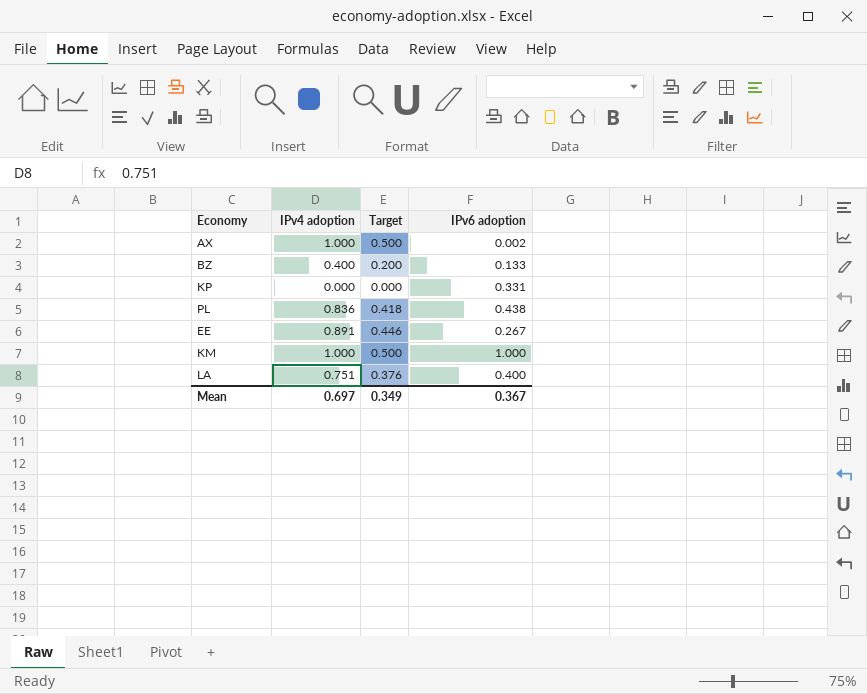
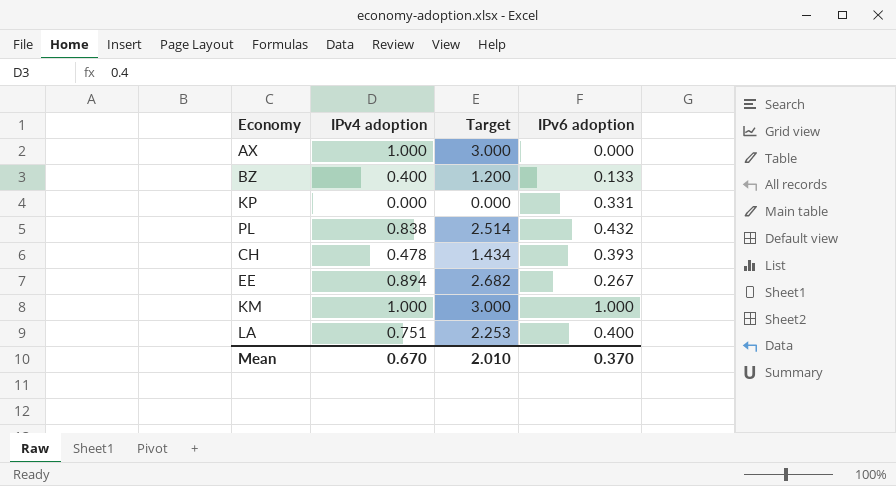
column Target | formula: [IPv4 adoption] * 0.5 -> [IPv4 adoption] * 3
AX | IPv6 adoption: 0.002 -> 0.000
PL | IPv4 adoption: 0.836 -> 0.838
PL | IPv6 adoption: 0.438 -> 0.432
row CH: none -> 0.478 | 1.434 | 0.393
EE | IPv4 adoption: 0.891 -> 0.894
Mean | IPv4 adoption: 0.697 -> 0.670
Mean | Target: 0.349 -> 2.010
Mean | IPv6 adoption: 0.367 -> 0.370

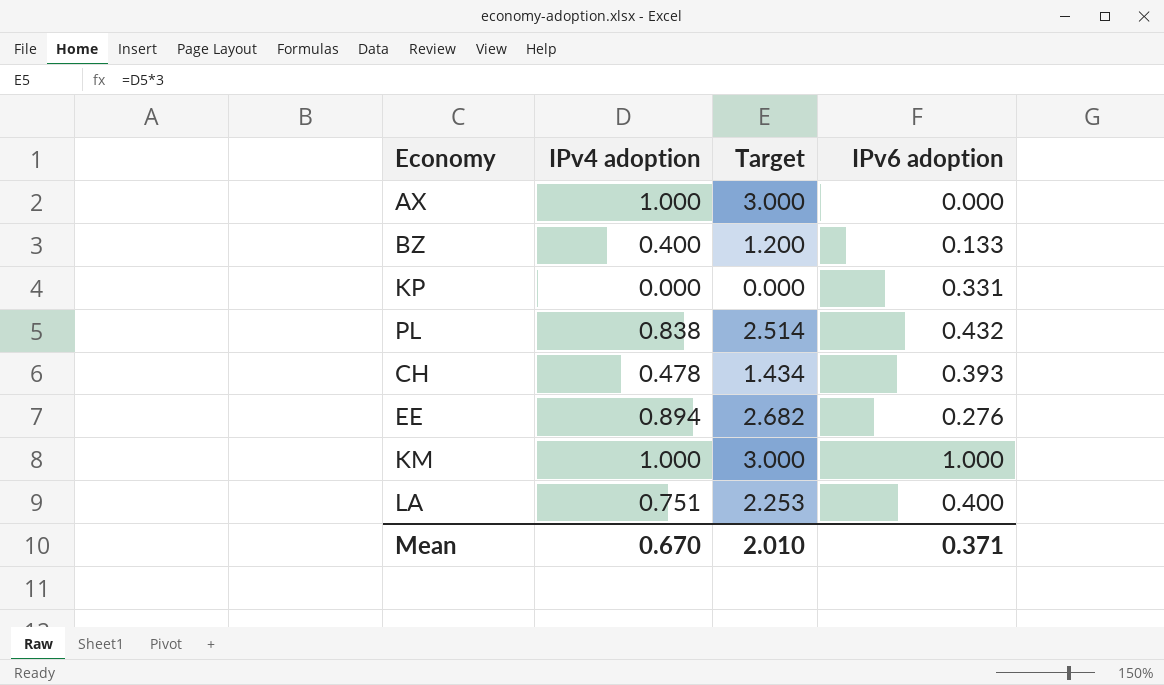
EE | IPv6 adoption: 0.267 -> 0.276
Mean | IPv6 adoption: 0.370 -> 0.371

